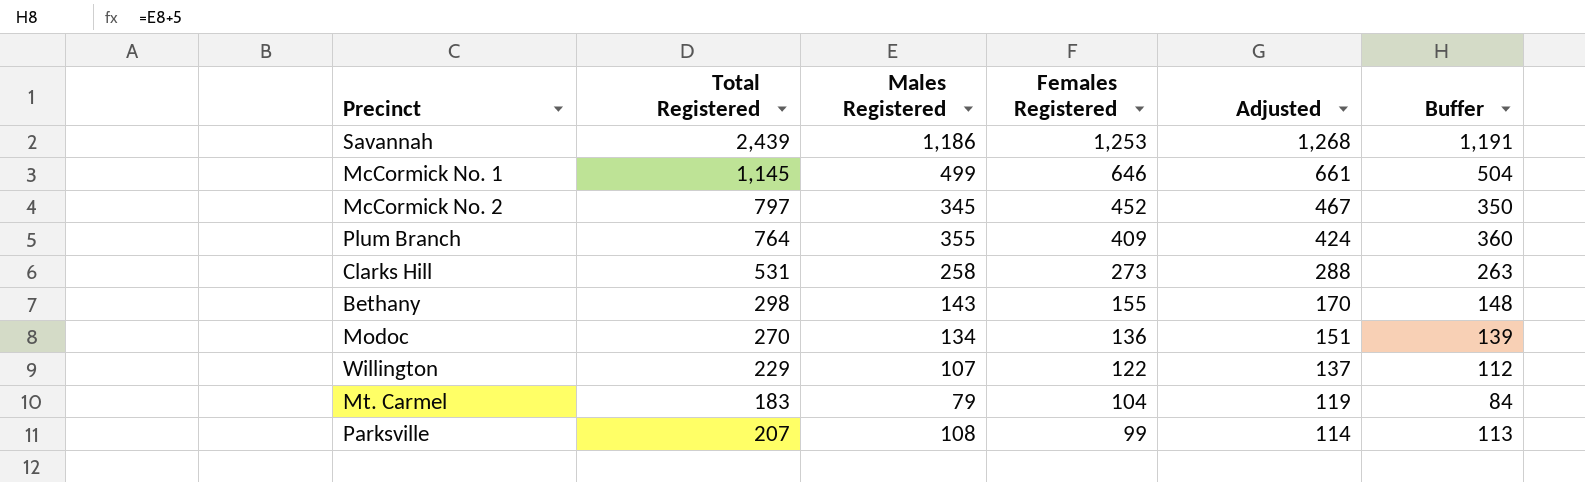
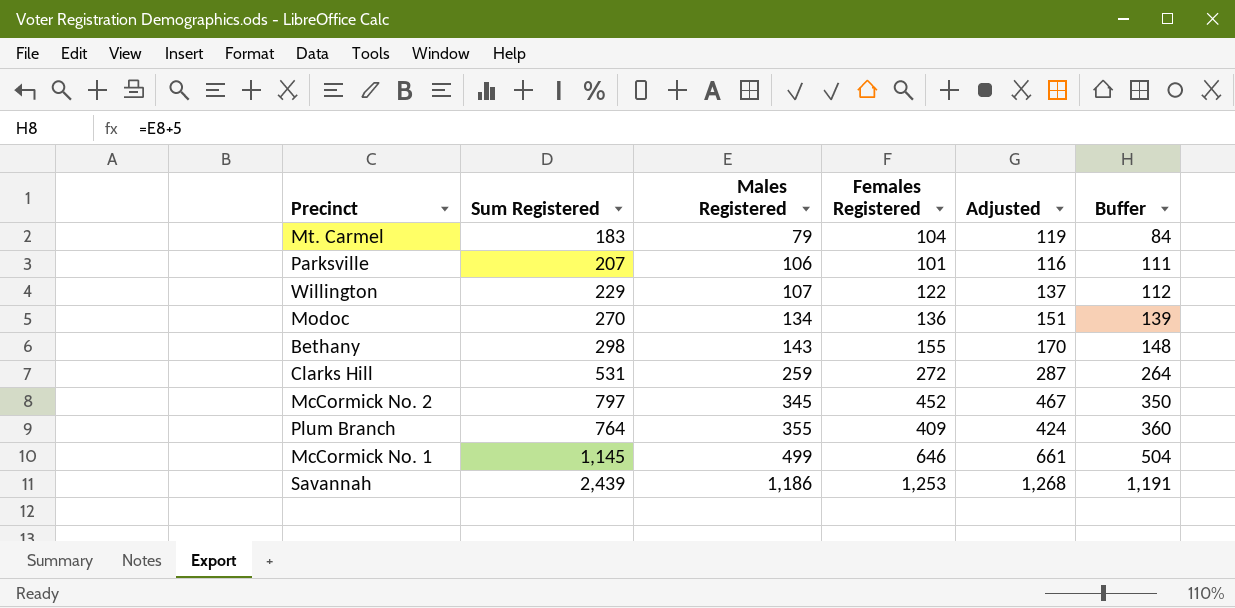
row order: Females Registered descending -> Males Registered ascending
column name: Total Registered -> Sum Registered
Parksville | Males Registered: 108 -> 106
Parksville | Females Registered: 99 -> 101
Parksville | Adjusted: 114 -> 116
Parksville | Buffer: 113 -> 111
Clarks Hill | Males Registered: 258 -> 259
Clarks Hill | Females Registered: 273 -> 272
Clarks Hill | Adjusted: 288 -> 287
Clarks Hill | Buffer: 263 -> 264

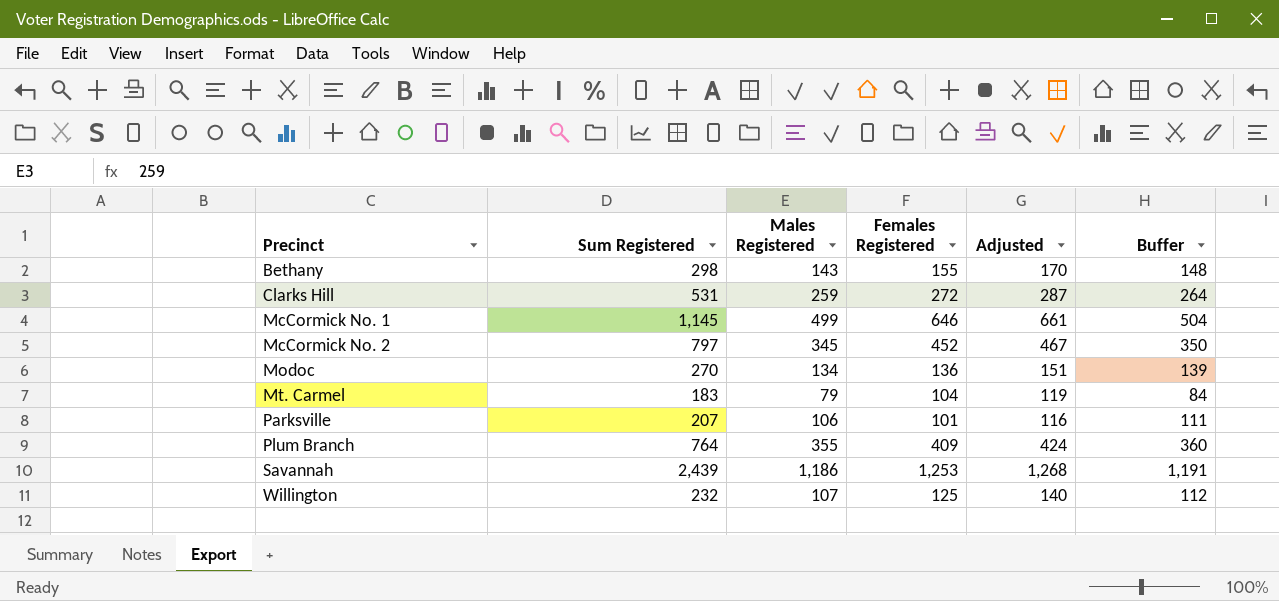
row order: Males Registered ascending -> Precinct ascending
Willington | Sum Registered: 229 -> 232
Willington | Females Registered: 122 -> 125
Willington | Adjusted: 137 -> 140

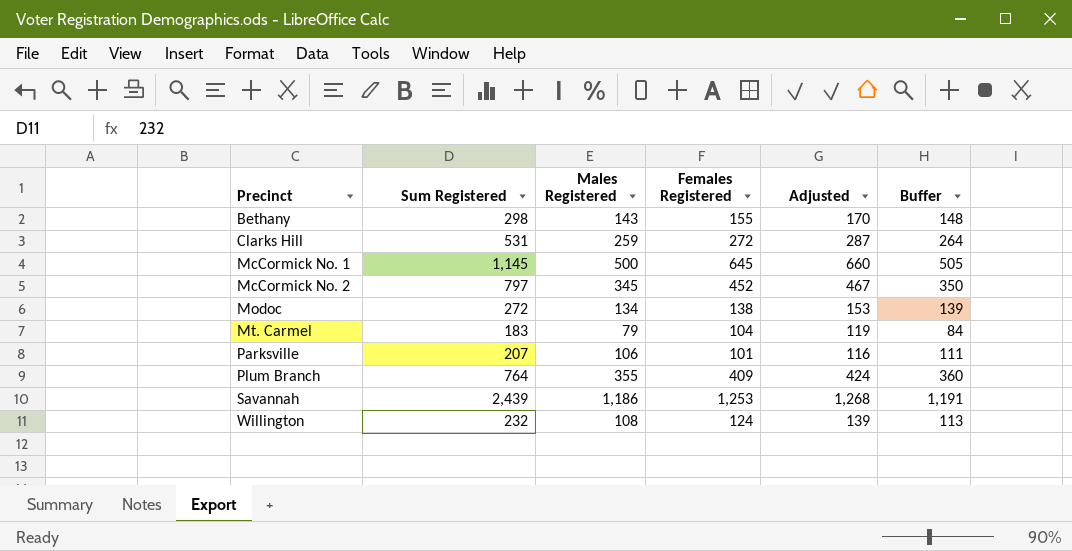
McCormick No. 1 | Males Registered: 499 -> 500
McCormick No. 1 | Females Registered: 646 -> 645
McCormick No. 1 | Adjusted: 661 -> 660
McCormick No. 1 | Buffer: 504 -> 505
Modoc | Sum Registered: 270 -> 272
Modoc | Females Registered: 136 -> 138
Modoc | Adjusted: 151 -> 153
Willington | Males Registered: 107 -> 108
Willington | Females Registered: 125 -> 124
Willington | Adjusted: 140 -> 139
Willington | Buffer: 112 -> 113

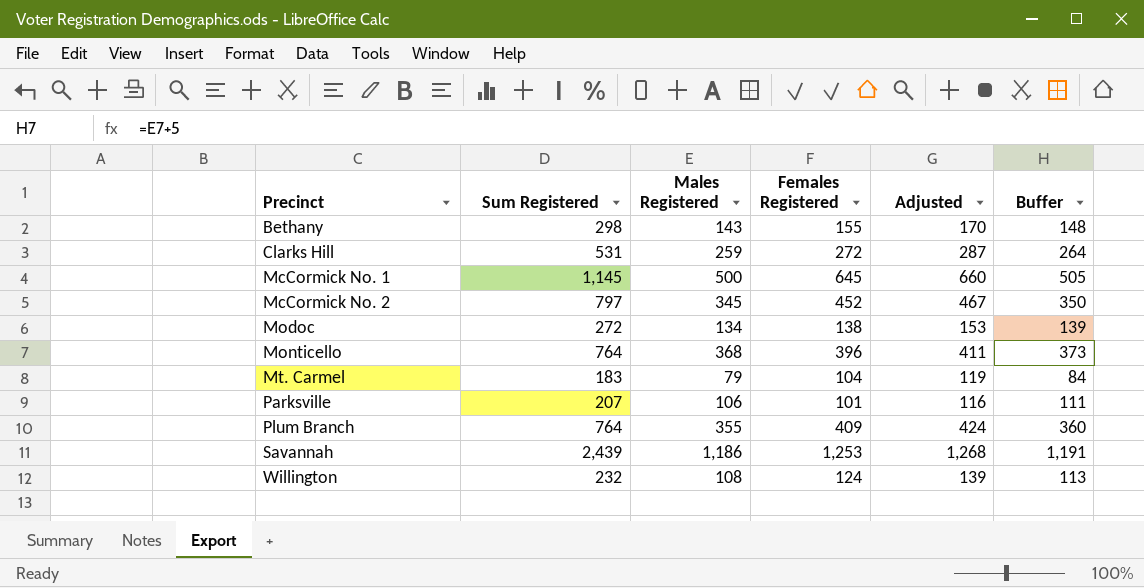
row Monticello: none -> 764 | 368 | 396 | 411 | 373

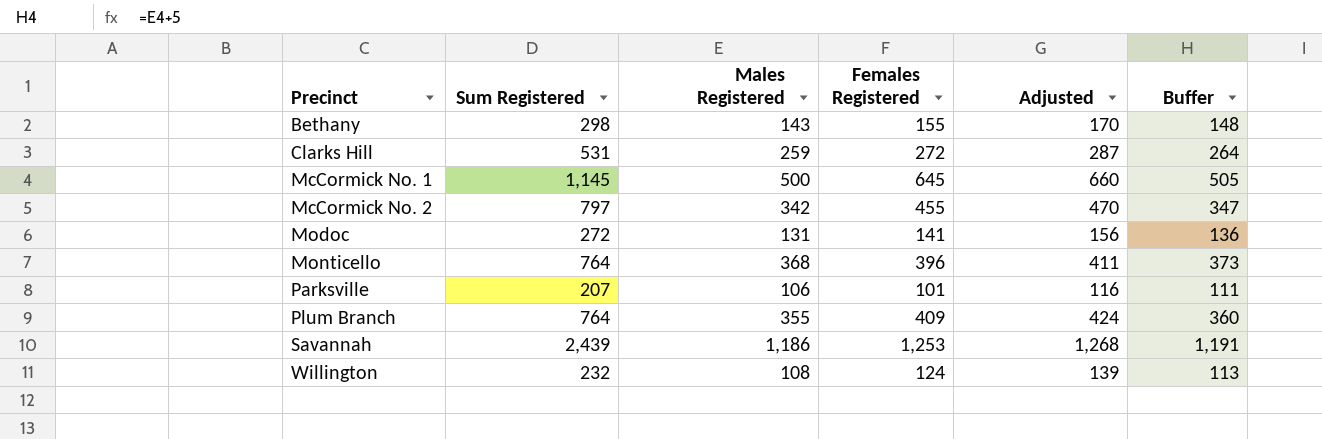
row Mt. Carmel: 183 | 79 | 104 | 119 | 84 -> none
McCormick No. 2 | Males Registered: 345 -> 342
McCormick No. 2 | Females Registered: 452 -> 455
McCormick No. 2 | Adjusted: 467 -> 470
McCormick No. 2 | Buffer: 350 -> 347
Modoc | Males Registered: 134 -> 131
Modoc | Females Registered: 138 -> 141
Modoc | Adjusted: 153 -> 156
Modoc | Buffer: 139 -> 136

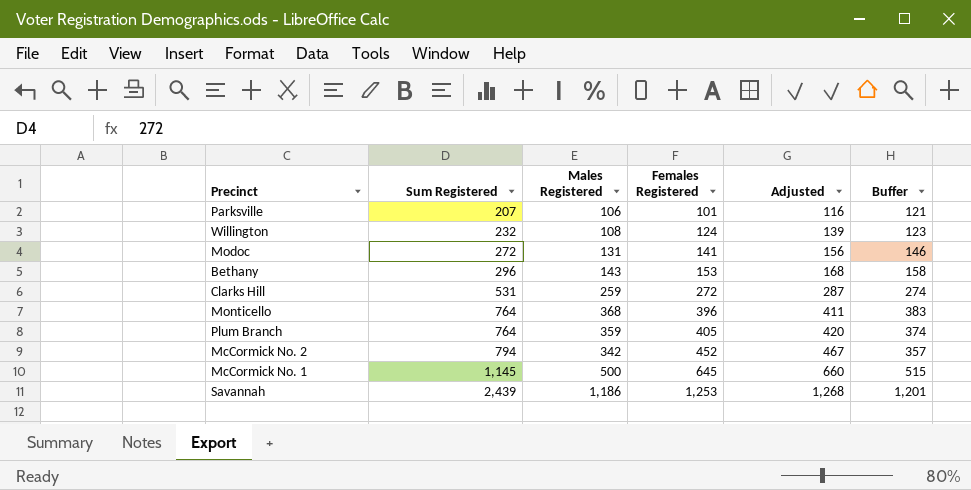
row order: Precinct ascending -> Sum Registered ascending
column Buffer | formula: [Males Registered] + 5 -> [Males Registered] + 15
Bethany | Sum Registered: 298 -> 296
Bethany | Females Registered: 155 -> 153
Bethany | Adjusted: 170 -> 168
Plum Branch | Males Registered: 355 -> 359
Plum Branch | Females Registered: 409 -> 405
Plum Branch | Adjusted: 424 -> 420
McCormick No. 2 | Sum Registered: 797 -> 794
McCormick No. 2 | Females Registered: 455 -> 452
McCormick No. 2 | Adjusted: 470 -> 467

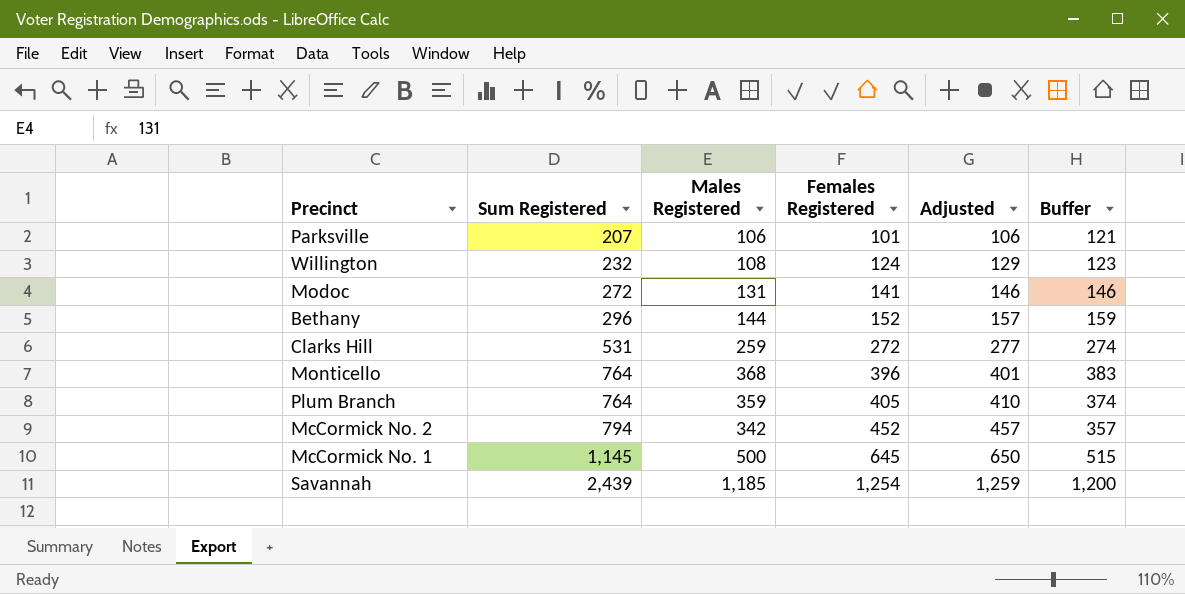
column Adjusted | formula: [Females Registered] + 15 -> [Females Registered] + 5
Bethany | Males Registered: 143 -> 144
Bethany | Females Registered: 153 -> 152
Bethany | Buffer: 158 -> 159
Savannah | Males Registered: 1,186 -> 1,185
Savannah | Females Registered: 1,253 -> 1,254
Savannah | Buffer: 1,201 -> 1,200

